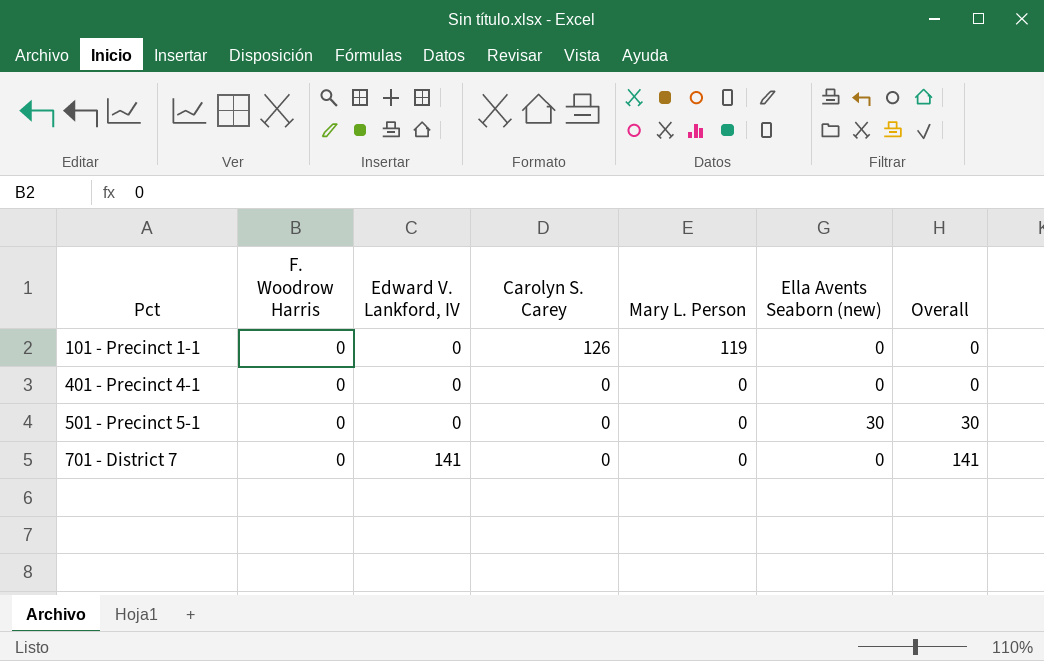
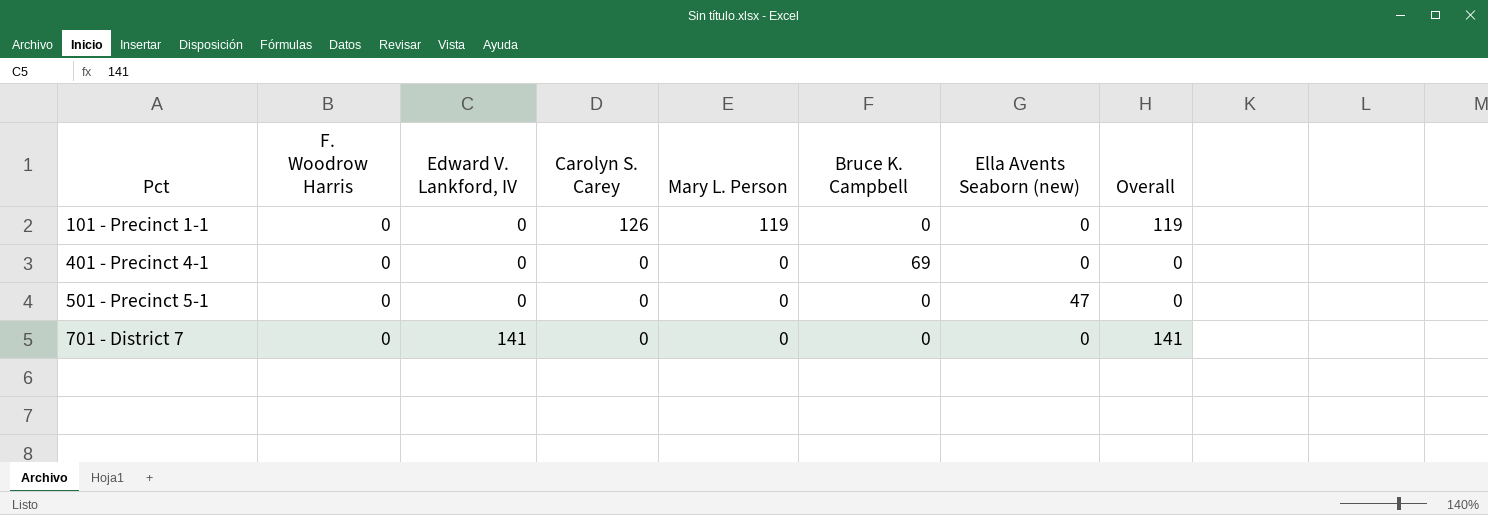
column Bruce K. Campbell | position: none -> 6
column Overall | formula: [Edward V. Lankford, IV] + [Ella Avents Seaborn (new)] -> [Edward V. Lankford, IV] + [Mary L. Person]
501 - Precinct 5-1 | Ella Avents Seaborn (new): 30 -> 47

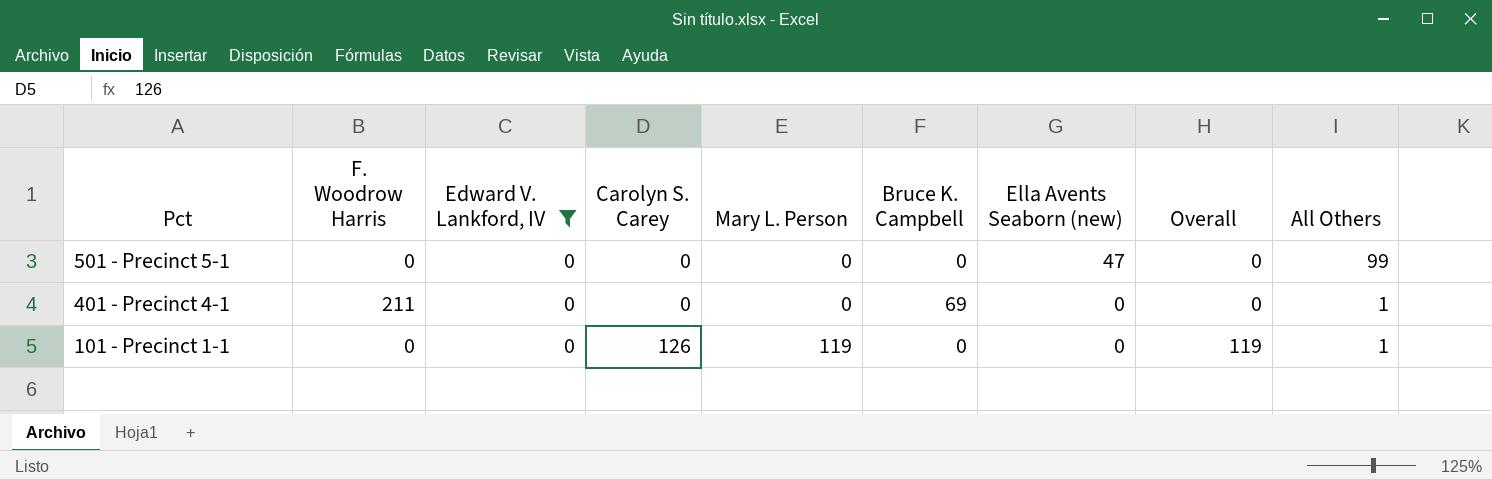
filter: none -> Edward V. Lankford, IV = 0
row order: Pct ascending -> Pct descending
column All Others | position: none -> 9
401 - Precinct 4-1 | F. Woodrow Harris: 0 -> 211

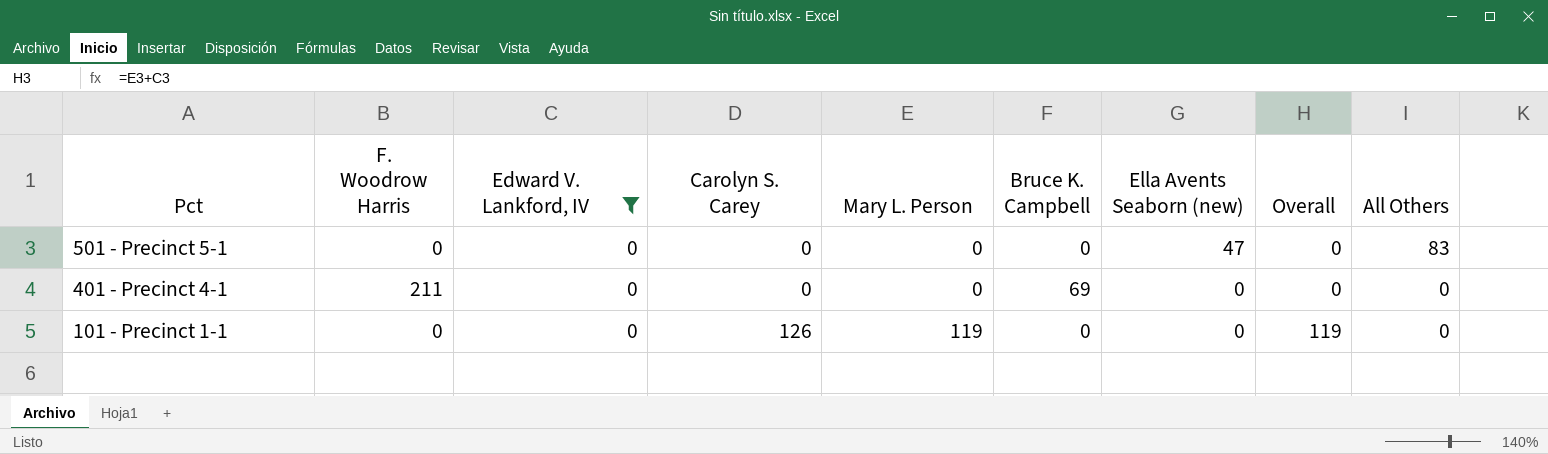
501 - Precinct 5-1 | All Others: 99 -> 83
401 - Precinct 4-1 | All Others: 1 -> 0
101 - Precinct 1-1 | All Others: 1 -> 0

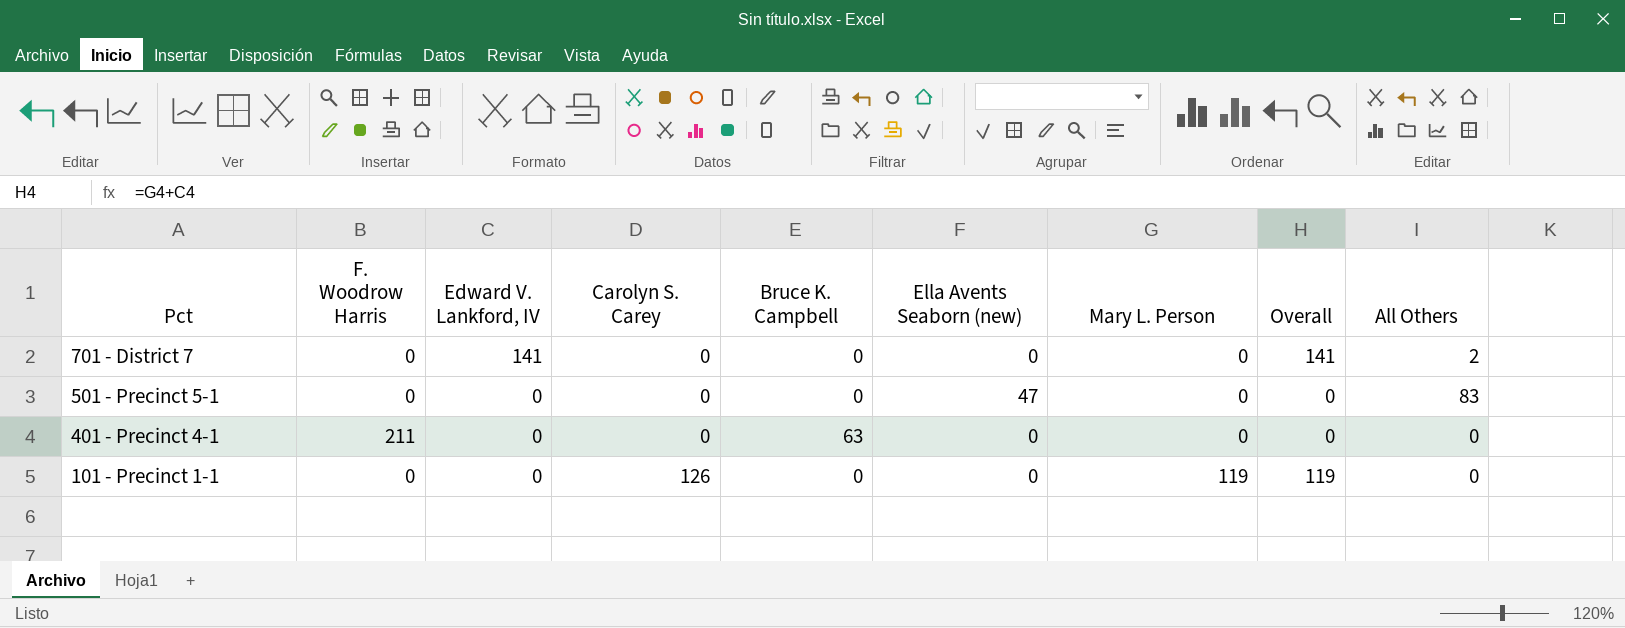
filter: Edward V. Lankford, IV = 0 -> none
column Mary L. Person | position: 5 -> 7
401 - Precinct 4-1 | Bruce K. Campbell: 69 -> 63

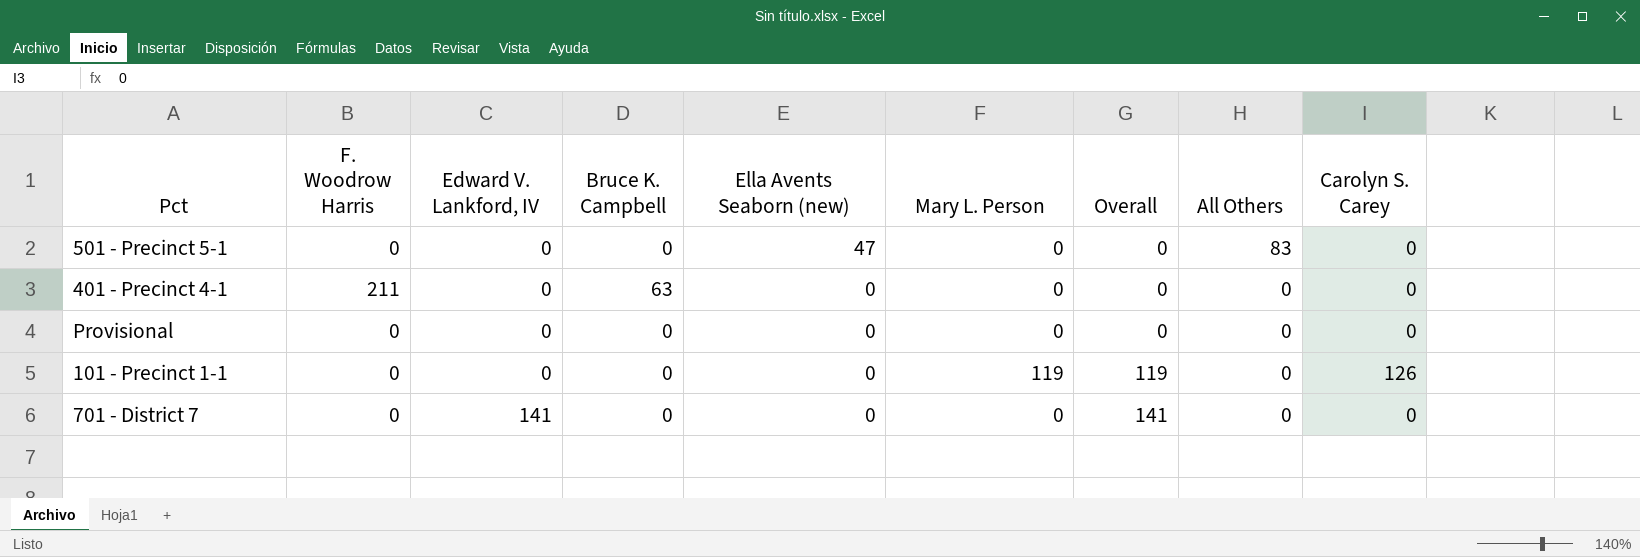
row order: Pct descending -> Edward V. Lankford, IV ascending
column Carolyn S. Carey | position: 4 -> 9
row Provisional: none -> 0 | 0 | 0 | 0 | 0 | 0 | 0 | 0
701 - District 7 | All Others: 2 -> 0

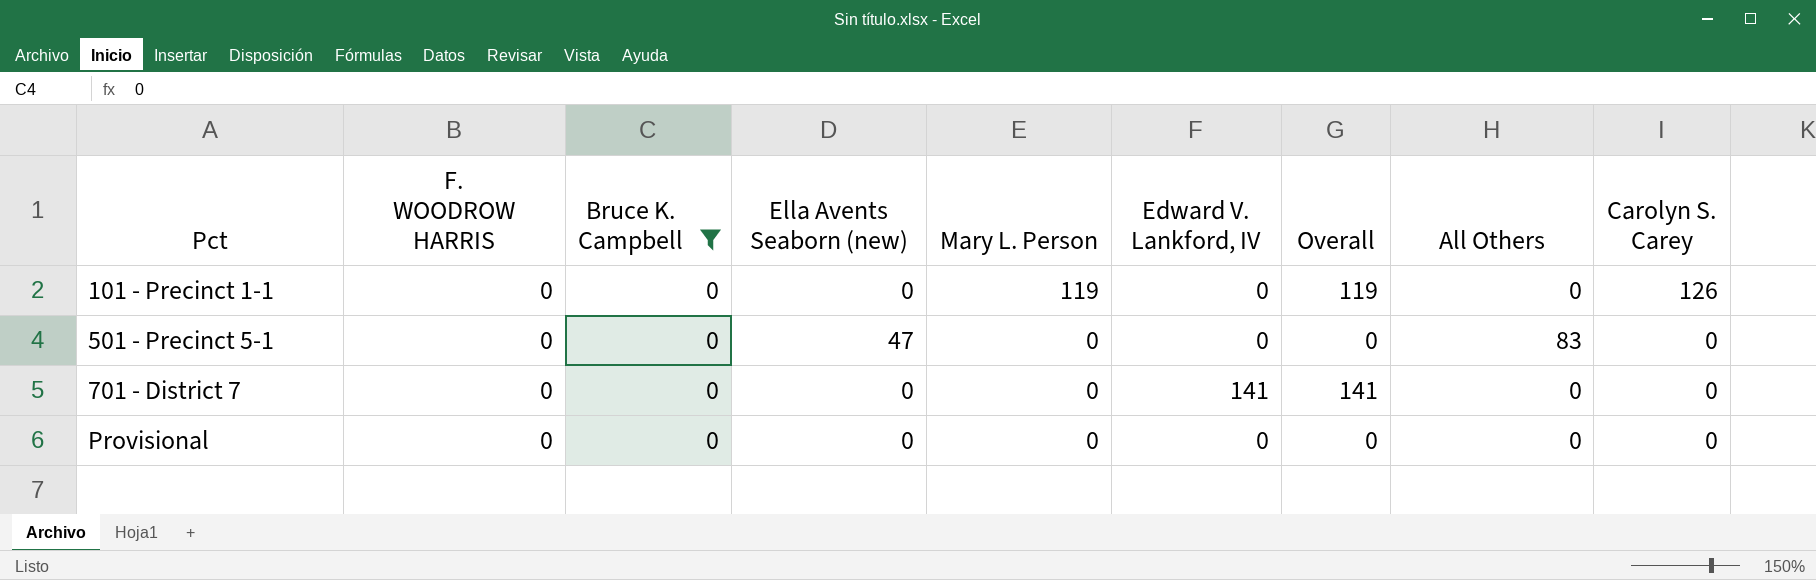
filter: none -> Bruce K. Campbell = 0
row order: Edward V. Lankford, IV ascending -> Pct ascending
column name: F. Woodrow Harris -> F. WOODROW HARRIS
column Edward V. Lankford, IV | position: 3 -> 6

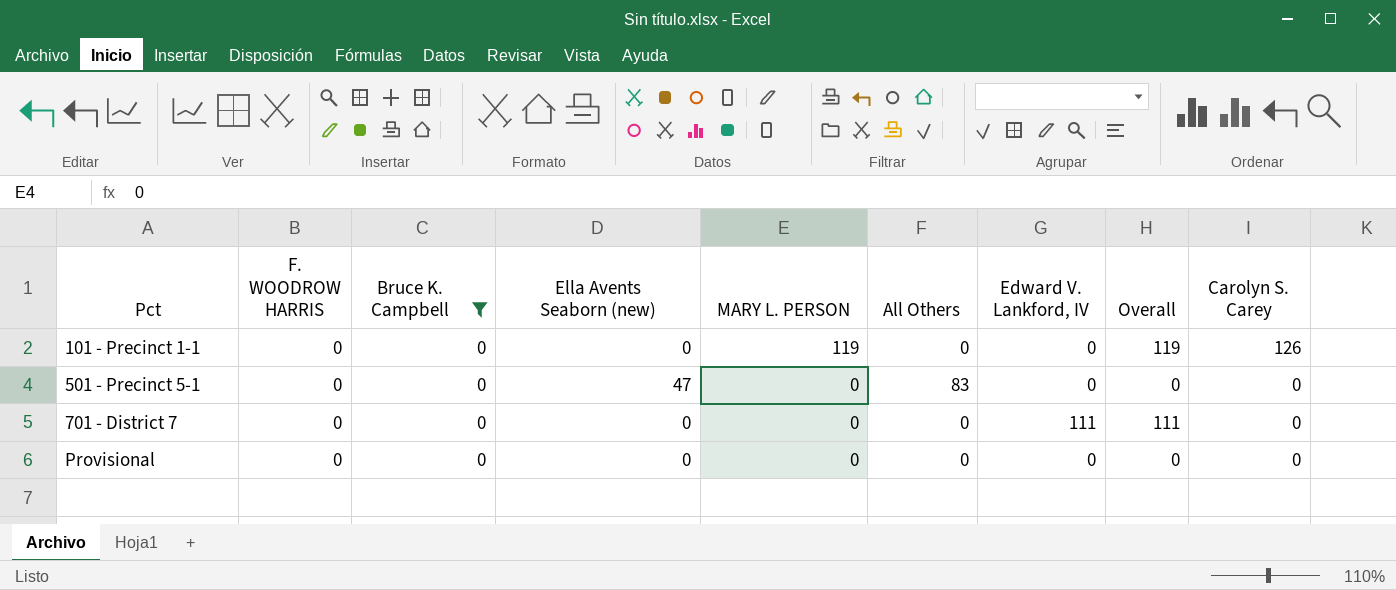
column name: Mary L. Person -> MARY L. PERSON
column All Others | position: 8 -> 6
701 - District 7 | Edward V. Lankford, IV: 141 -> 111
701 - District 7 | Overall: 141 -> 111

